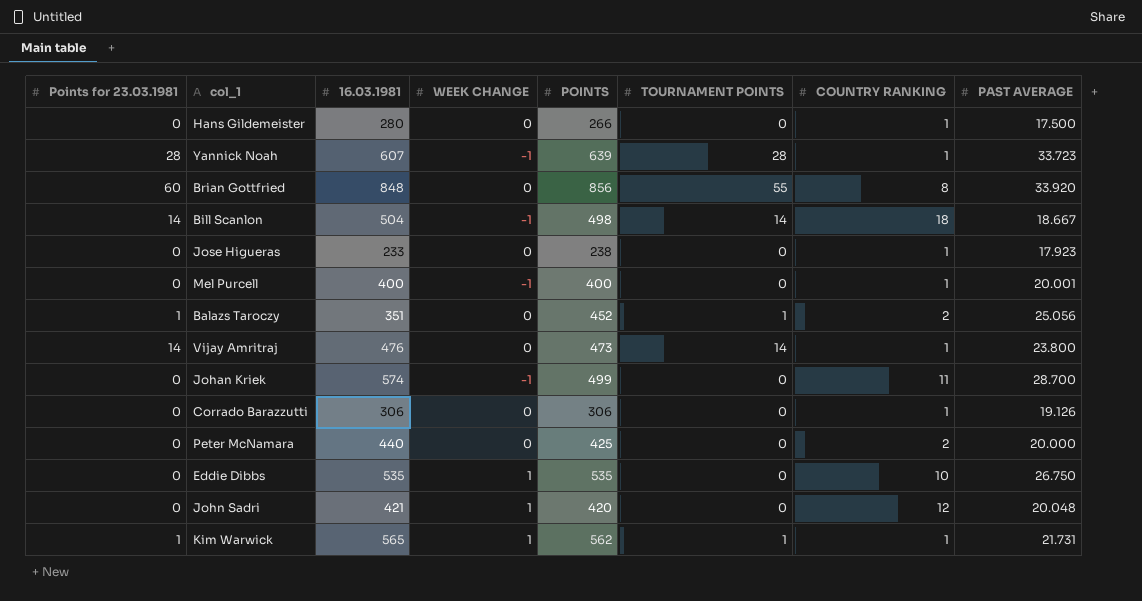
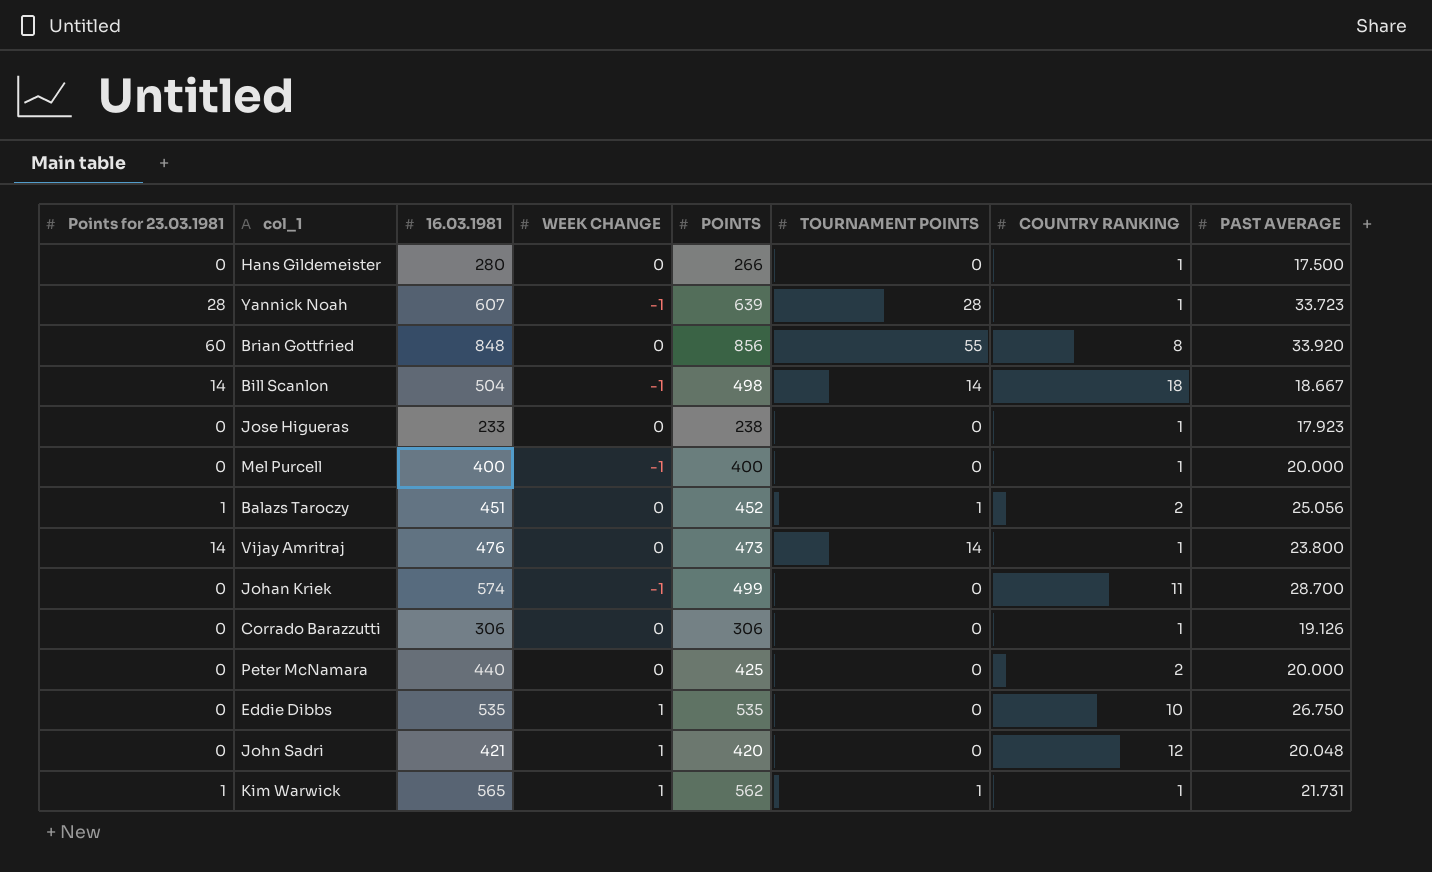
Mel Purcell | PAST AVERAGE: 20.001 -> 20.000
Balazs Taroczy | 16.03.1981: 351 -> 451

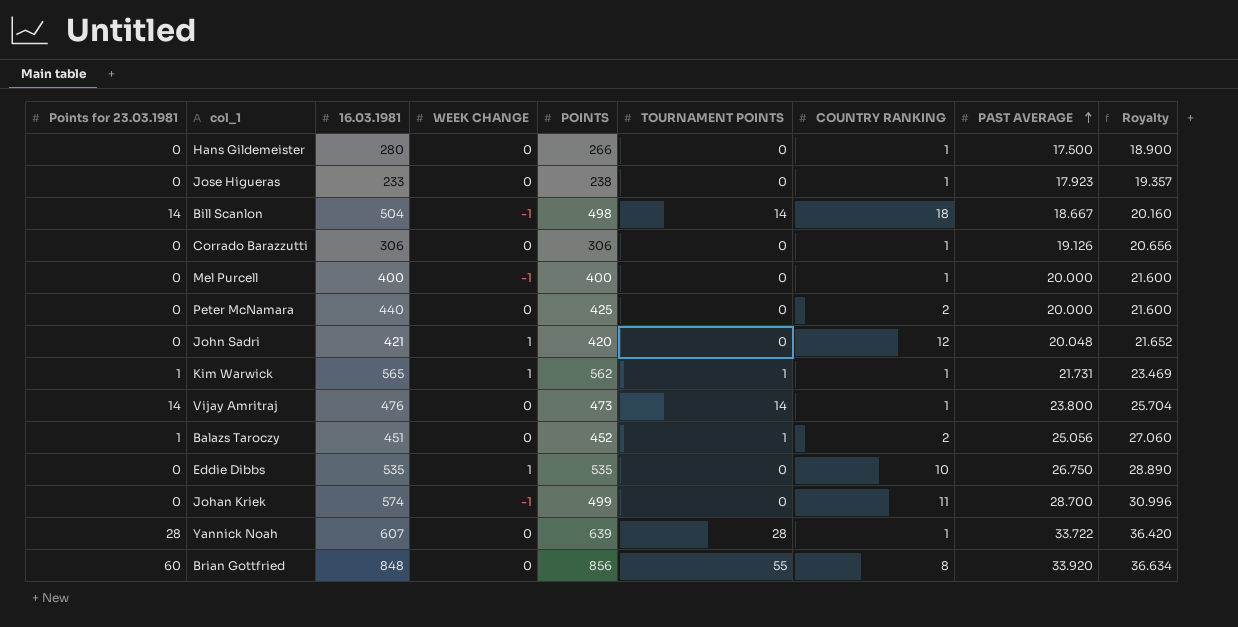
row order: none -> PAST AVERAGE ascending
column Royalty | formula: none -> [PAST AVERAGE] * 1.08
Yannick Noah | WEEK CHANGE: -1 -> 0
Yannick Noah | PAST AVERAGE: 33.723 -> 33.722

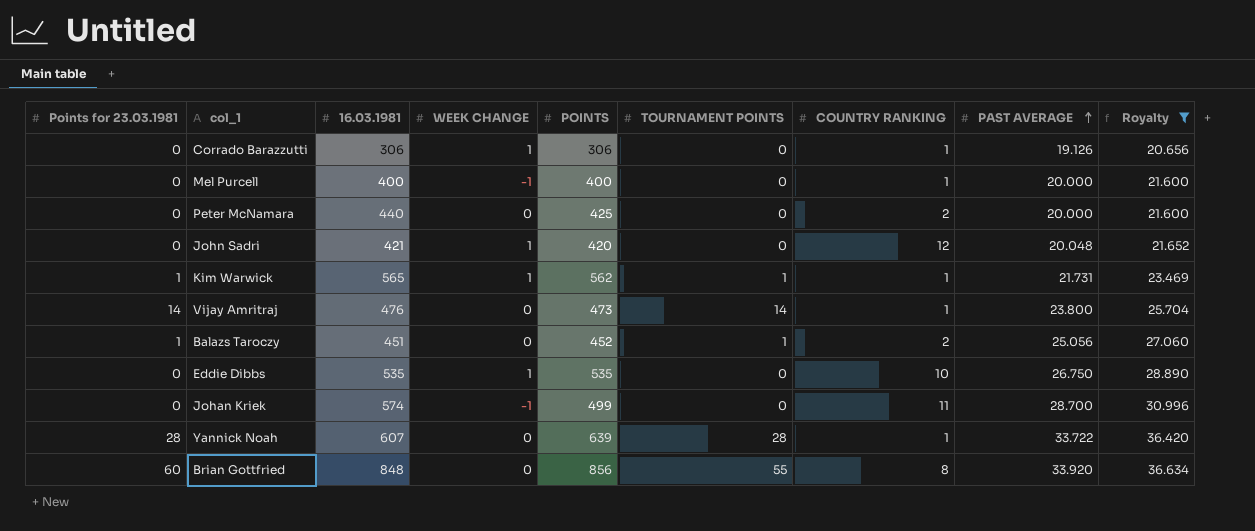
filter: none -> Royalty >= 20.656
Corrado Barazzutti | WEEK CHANGE: 0 -> 1

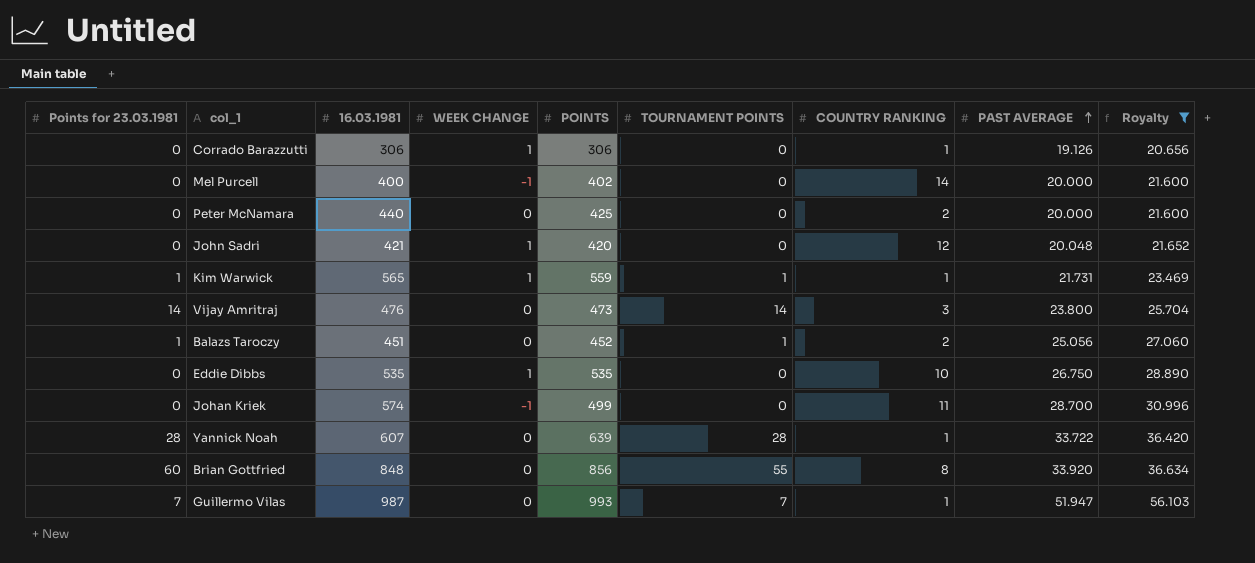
Mel Purcell | POINTS: 400 -> 402
Mel Purcell | COUNTRY RANKING: 1 -> 14
Kim Warwick | POINTS: 562 -> 559
Vijay Amritraj | COUNTRY RANKING: 1 -> 3
row Guillermo Vilas: none -> 7 | 987 | 0 | 993 | 7 | 1 | 51.947 | 56.103

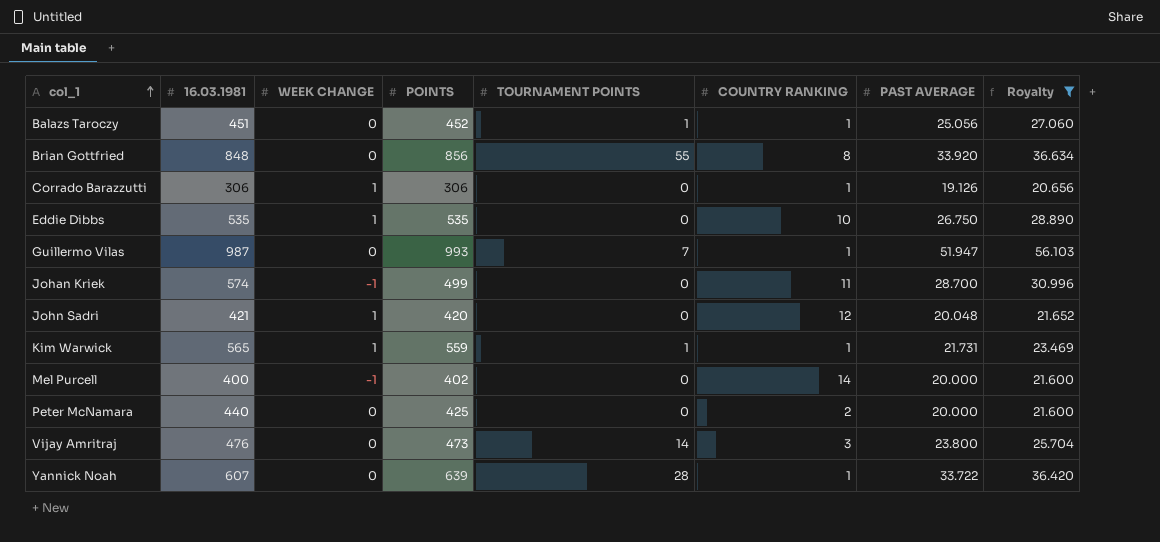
row order: PAST AVERAGE ascending -> col_1 ascending
column Points for 23.03.1981 | position: 1 -> none
Balazs Taroczy | COUNTRY RANKING: 2 -> 1

